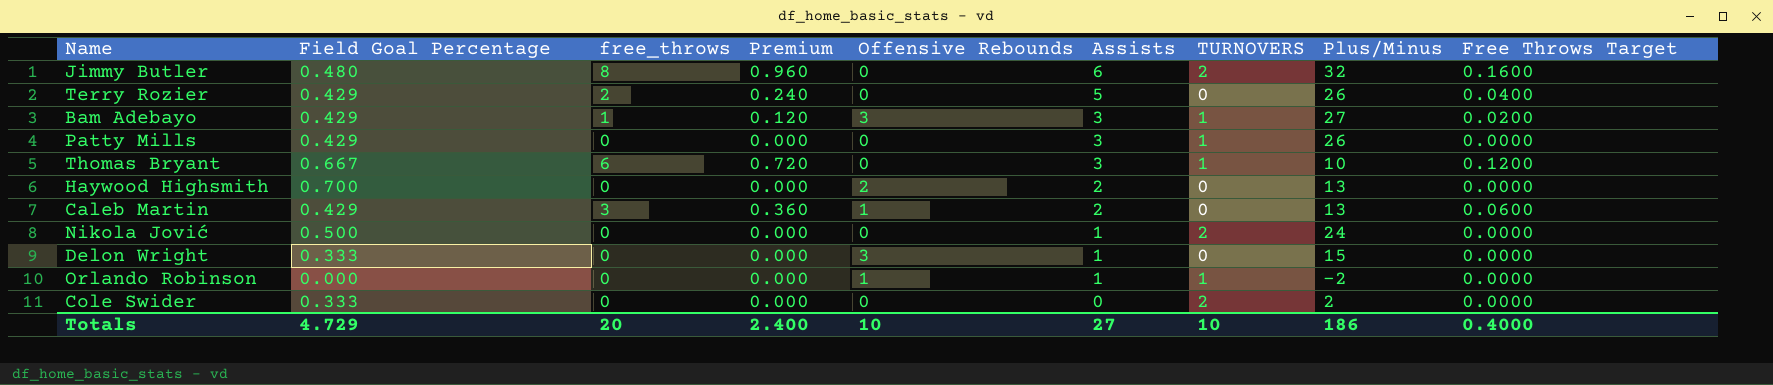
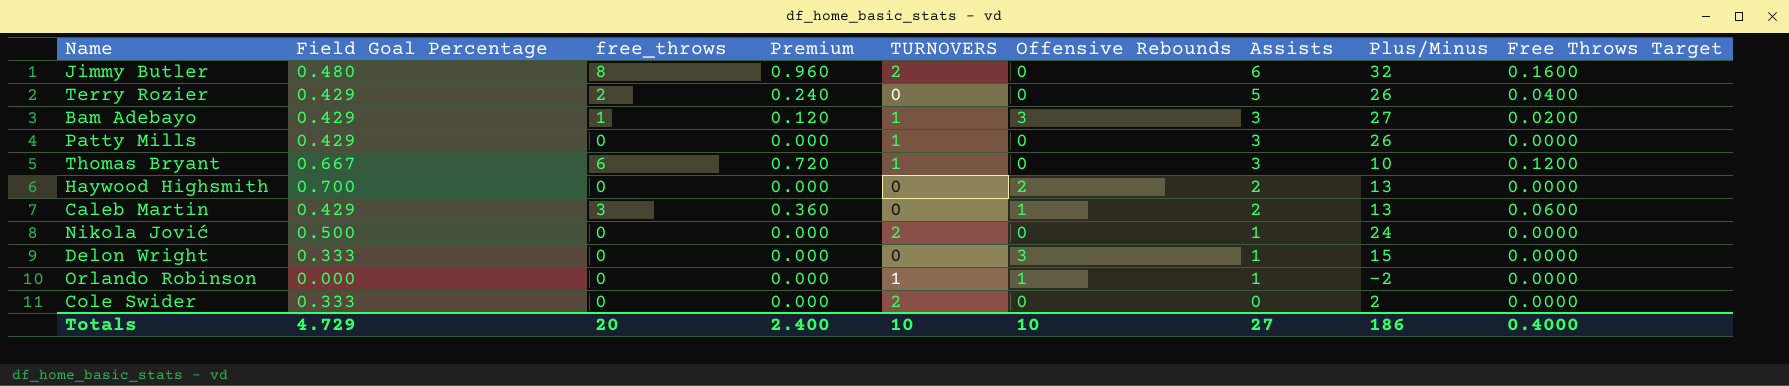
column TURNOVERS | position: 7 -> 5

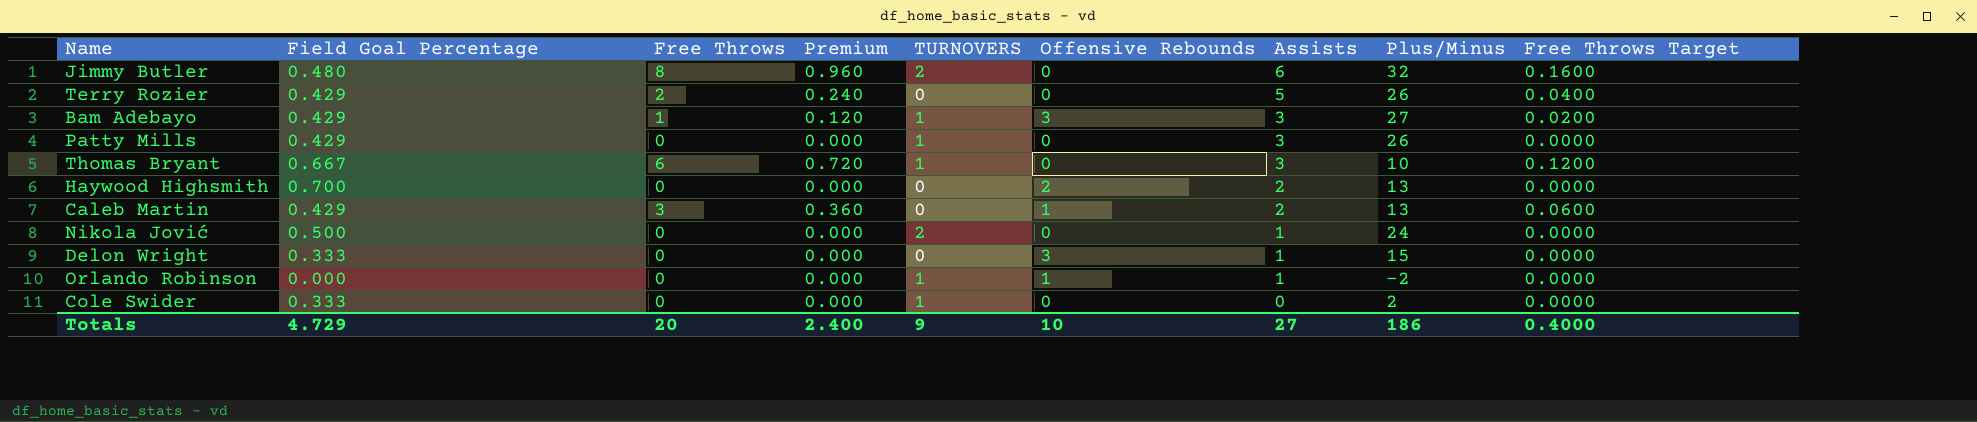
column name: free_throws -> Free Throws
Cole Swider | TURNOVERS: 2 -> 1
Totals | TURNOVERS: 10 -> 9

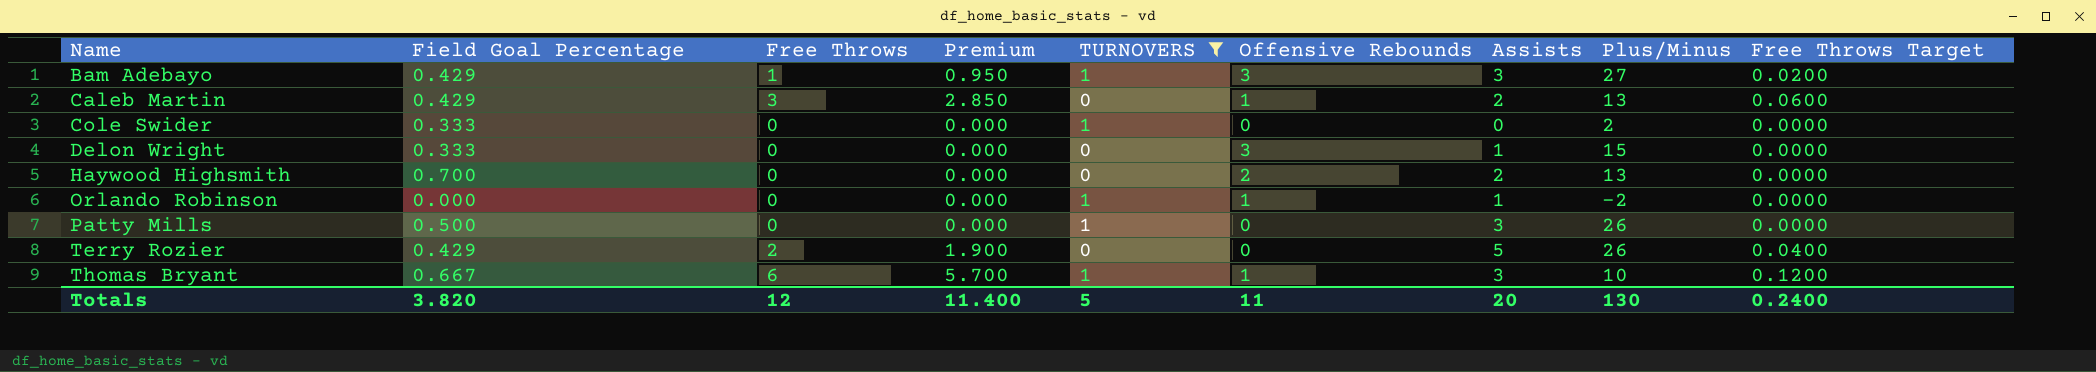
filter: none -> TURNOVERS != 2
row order: Assists descending -> Name ascending
column Premium | formula: [Free Throws] * 0.12 -> [Free Throws] * 0.95
Patty Mills | Field Goal Percentage: 0.429 -> 0.500
Thomas Bryant | Offensive Rebounds: 0 -> 1
Totals | Field Goal Percentage: 4.729 -> 3.820
Totals | Free Throws: 20 -> 12
Totals | Premium: 2.400 -> 11.400
Totals | TURNOVERS: 9 -> 5
Totals | Offensive Rebounds: 10 -> 11
Totals | Assists: 27 -> 20
Totals | Plus/Minus: 186 -> 130
Totals | Free Throws Target: 0.4000 -> 0.2400

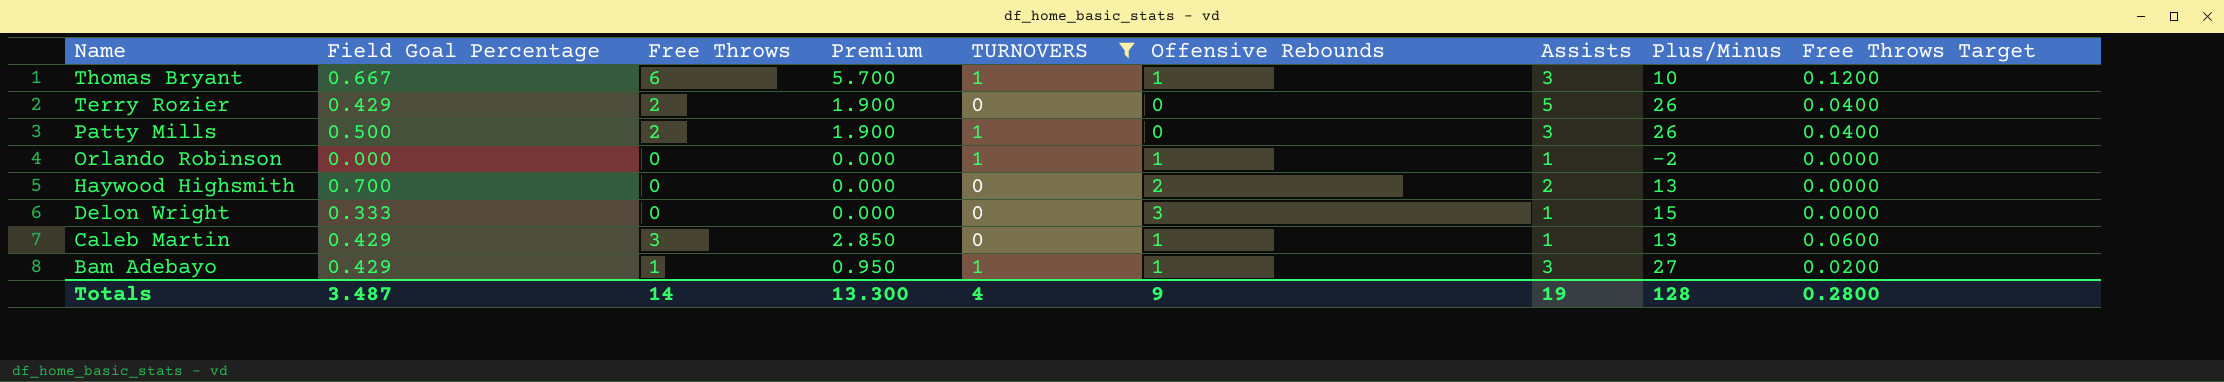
row order: Name ascending -> Name descending
row Cole Swider: 0.333 | 0 | 0.000 | 1 | 0 | 0 | 2 | 0.0000 -> none
Patty Mills | Free Throws: 0 -> 2
Patty Mills | Premium: 0.000 -> 1.900
Patty Mills | Free Throws Target: 0.0000 -> 0.0400
Caleb Martin | Assists: 2 -> 1
Bam Adebayo | Offensive Rebounds: 3 -> 1
Totals | Field Goal Percentage: 3.820 -> 3.487
Totals | Free Throws: 12 -> 14
Totals | Premium: 11.400 -> 13.300
Totals | TURNOVERS: 5 -> 4
Totals | Offensive Rebounds: 11 -> 9
Totals | Assists: 20 -> 19
Totals | Plus/Minus: 130 -> 128
Totals | Free Throws Target: 0.2400 -> 0.2800

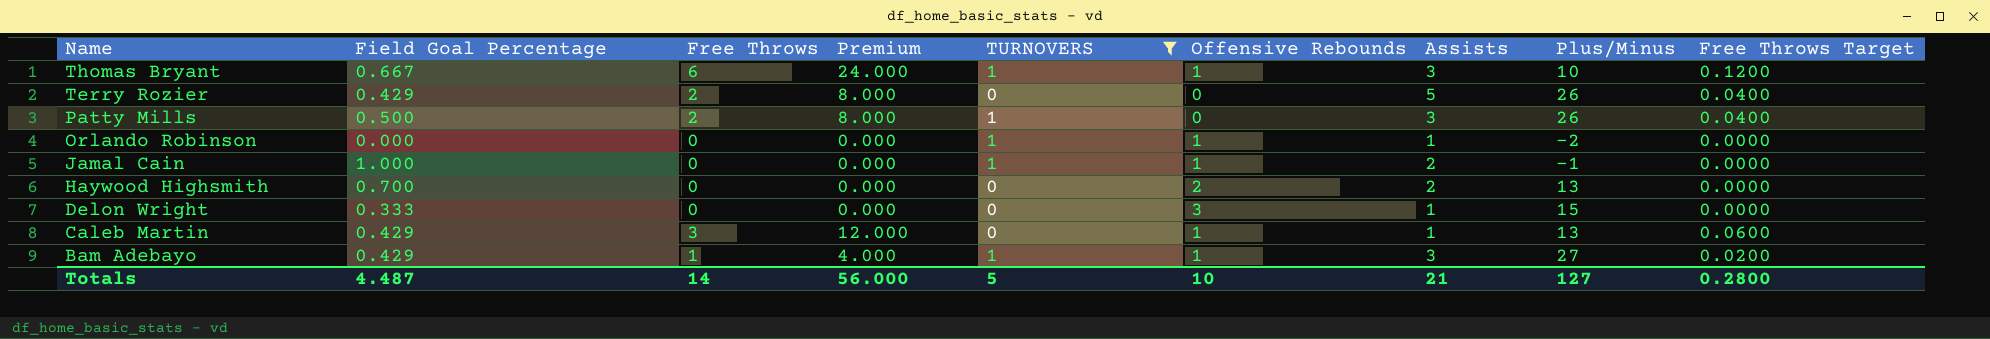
column Premium | formula: [Free Throws] * 0.95 -> [Free Throws] * 4
row Jamal Cain: none -> 1.000 | 0 | 0.000 | 1 | 1 | 2 | -1 | 0.0000
Totals | Field Goal Percentage: 3.487 -> 4.487
Totals | Premium: 13.300 -> 56.000
Totals | TURNOVERS: 4 -> 5
Totals | Offensive Rebounds: 9 -> 10
Totals | Assists: 19 -> 21
Totals | Plus/Minus: 128 -> 127

